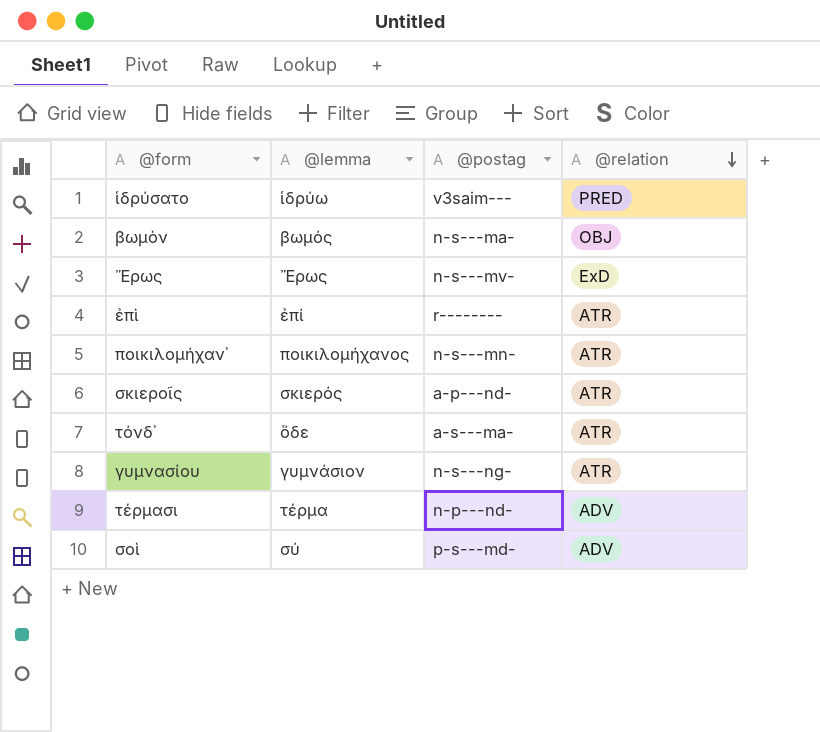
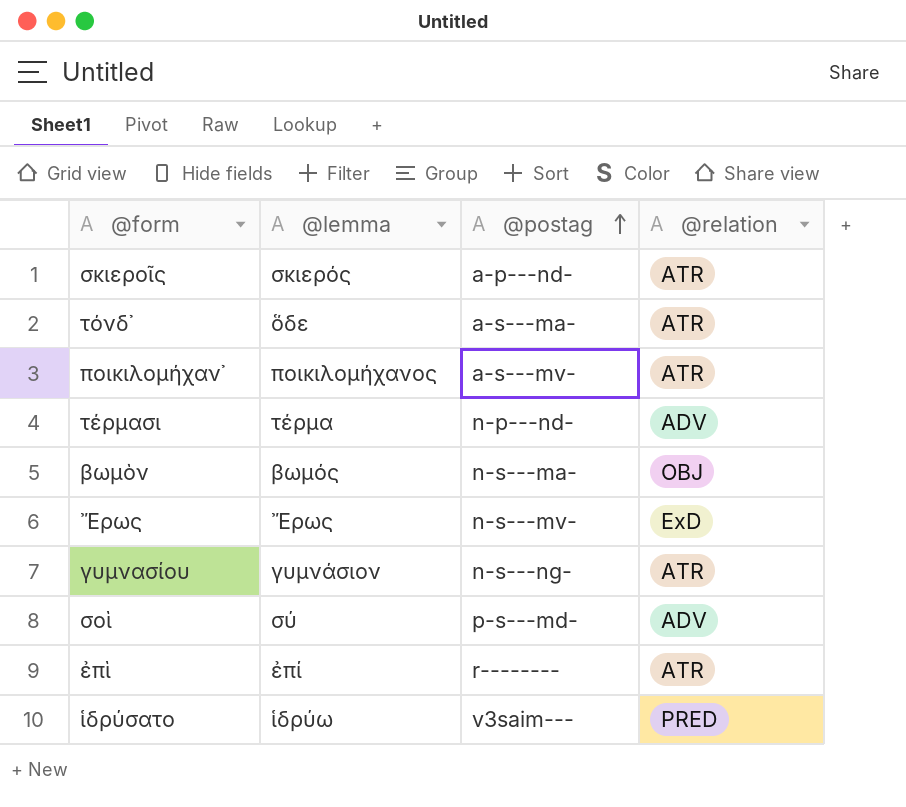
row order: @relation descending -> @postag ascending
ποικιλομήχαν᾽ | @postag: n-s---mn- -> a-s---mv-

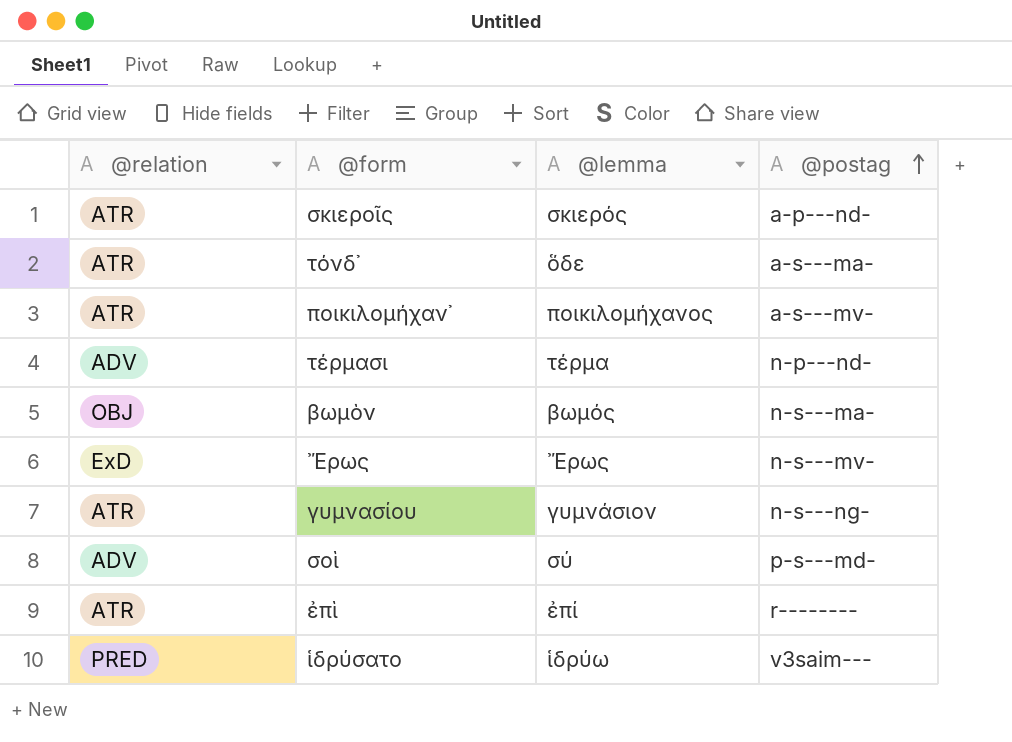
column @relation | position: 4 -> 1

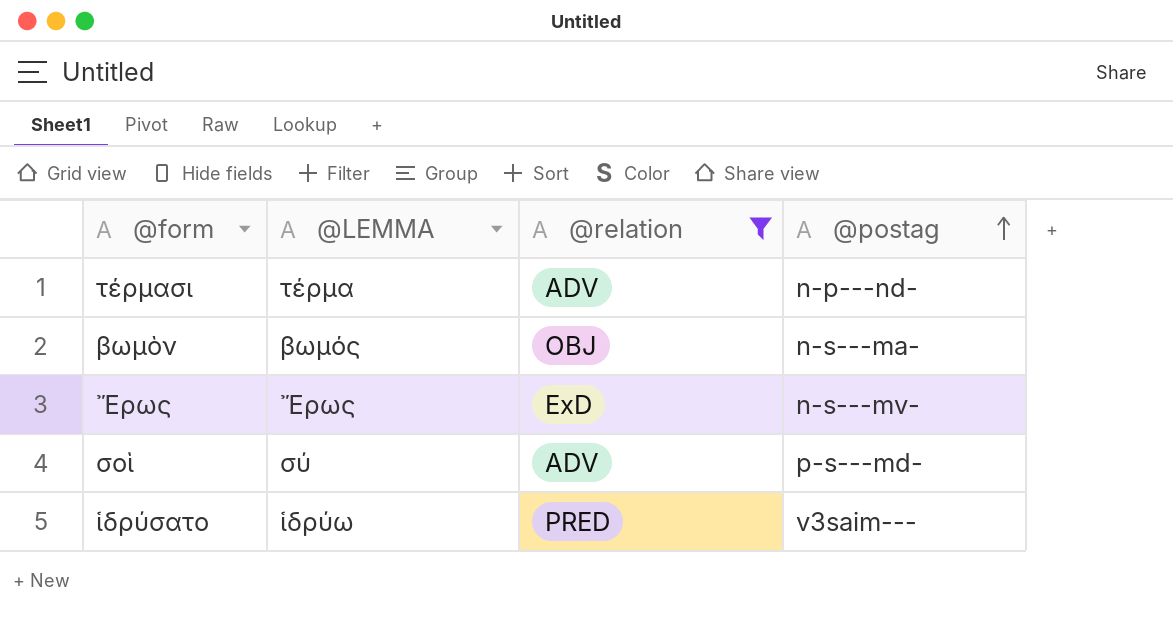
filter: none -> @relation != ATR
column name: @lemma -> @LEMMA
column @relation | position: 1 -> 3

